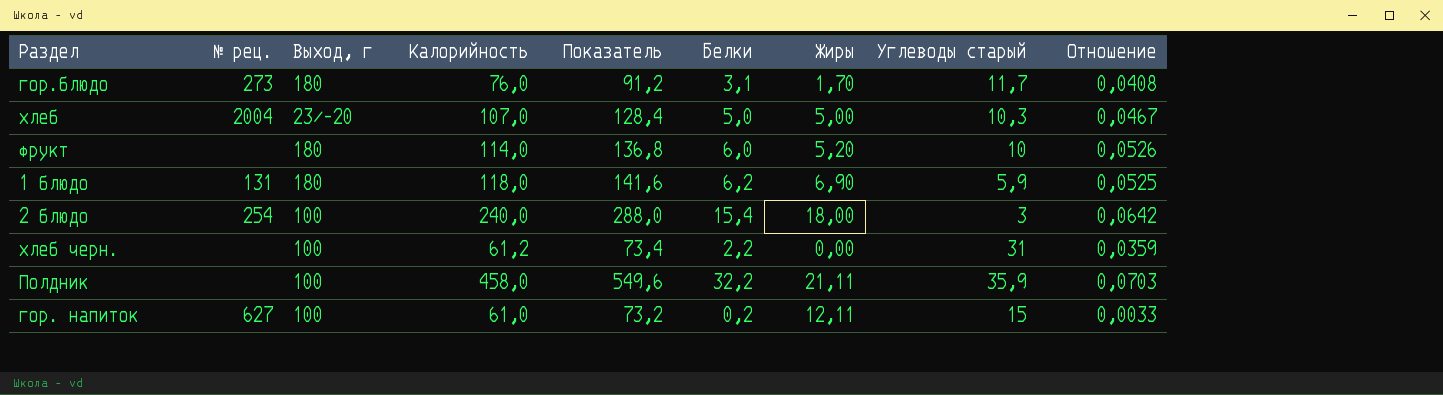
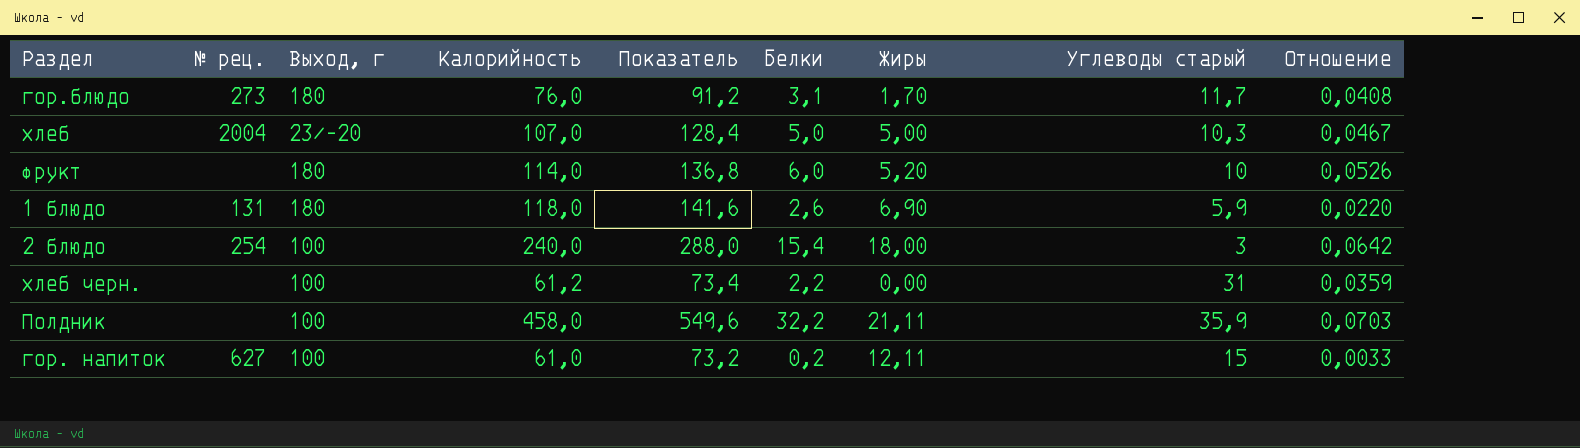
1 блюдо | Белки: 6,2 -> 2,6
1 блюдо | Отношение: 0,0525 -> 0,0220

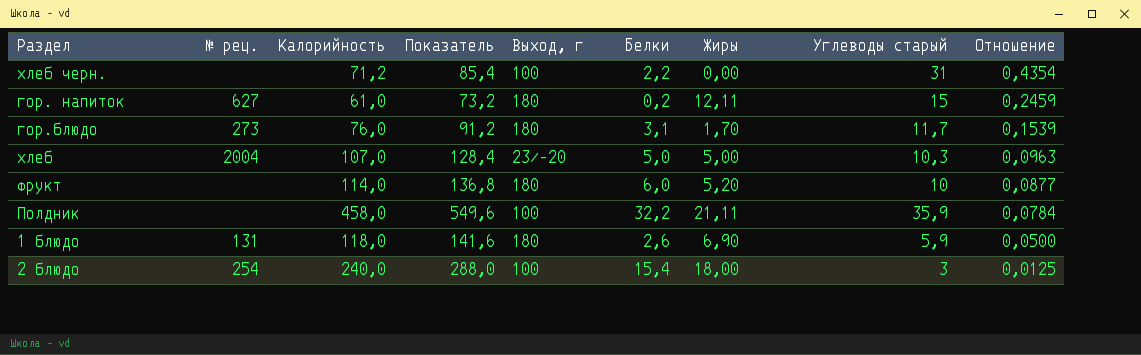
row order: none -> Отношение descending
column Выход, г | position: 3 -> 5
column Отношение | formula: [Белки] / [Калорийность] -> [Углеводы старый] / [Калорийность]
хлеб черн. | Калорийность: 61,2 -> 71,2
хлеб черн. | Показатель: 73,4 -> 85,4
гор. напиток | Выход, г: 100 -> 180

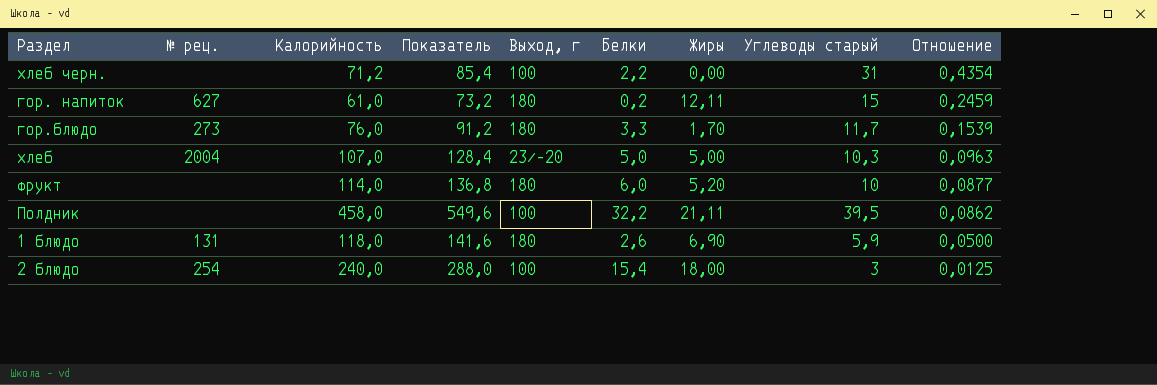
гор.блюдо | Белки: 3,1 -> 3,3
Полдник | Углеводы старый: 35,9 -> 39,5
Полдник | Отношение: 0,0784 -> 0,0862

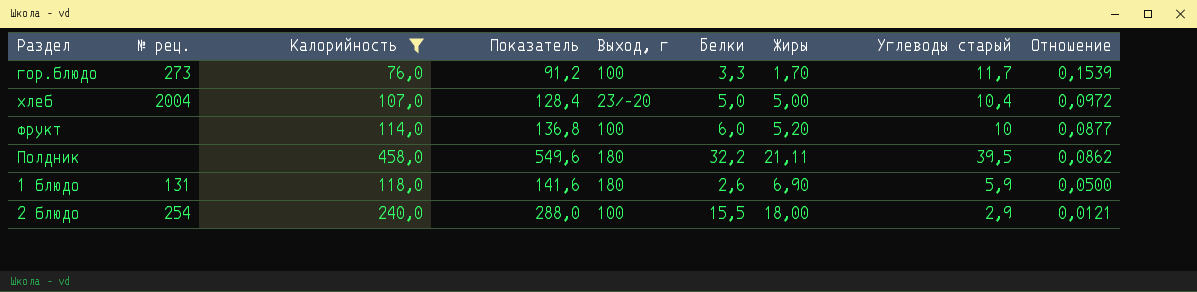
filter: none -> Калорийность >= 76,0
гор.блюдо | Выход, г: 180 -> 100
хлеб | Углеводы старый: 10,3 -> 10,4
хлеб | Отношение: 0,0963 -> 0,0972
фрукт | Выход, г: 180 -> 100
Полдник | Выход, г: 100 -> 180
2 блюдо | Белки: 15,4 -> 15,5
2 блюдо | Углеводы старый: 3 -> 2,9
2 блюдо | Отношение: 0,0125 -> 0,0121

